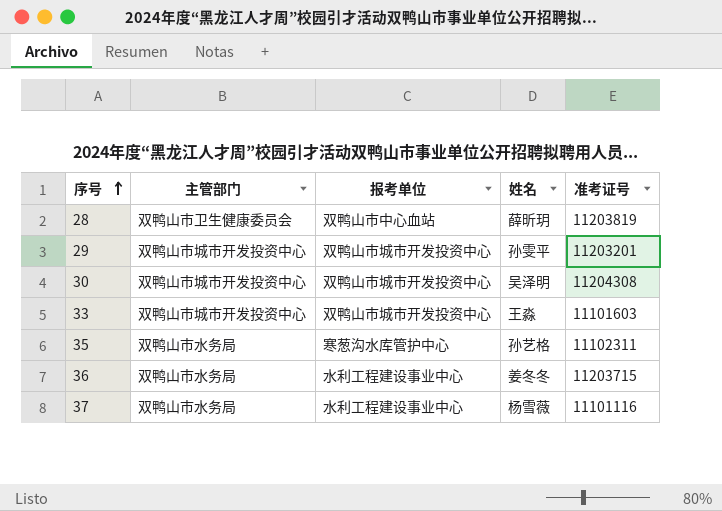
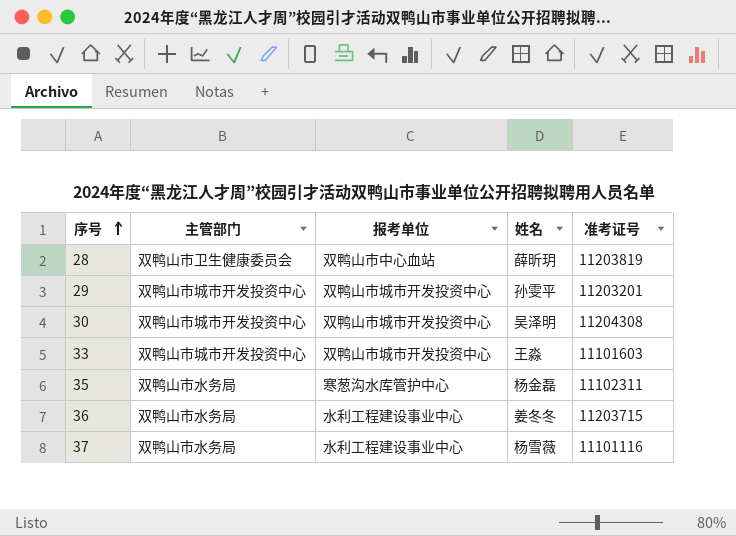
35 | 姓名: 孙艺格 -> 杨金磊

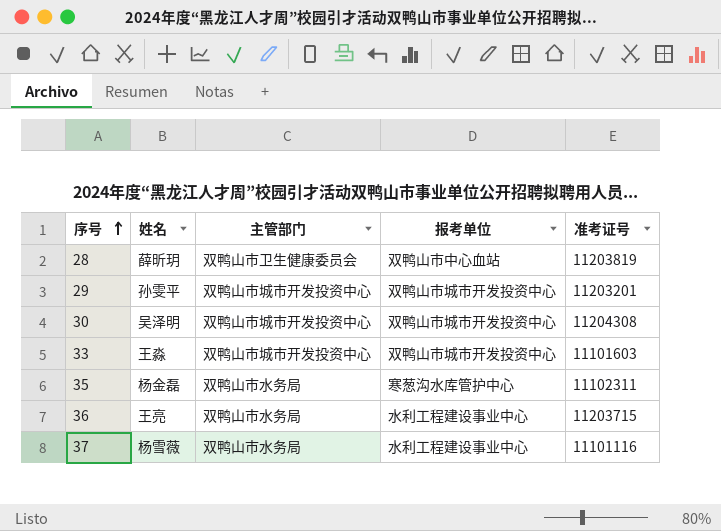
column 姓名 | position: 4 -> 2
36 | 姓名: 姜冬冬 -> 王亮

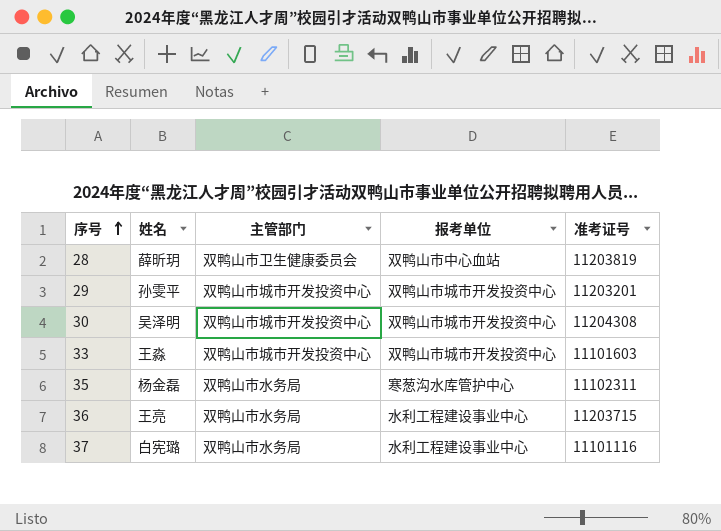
37 | 姓名: 杨雪薇 -> 白宪璐

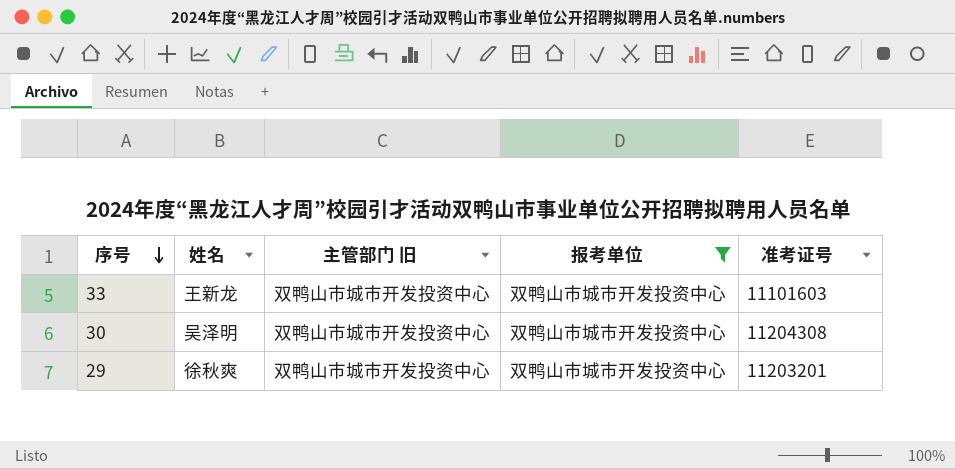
filter: none -> 报考单位 = 双鸭山市城市开发投资中心
row order: 序号 ascending -> 序号 descending
column name: 主管部门 -> 主管部门 旧
33 | 姓名: 王淼 -> 王新龙
29 | 姓名: 孙雯平 -> 徐秋爽

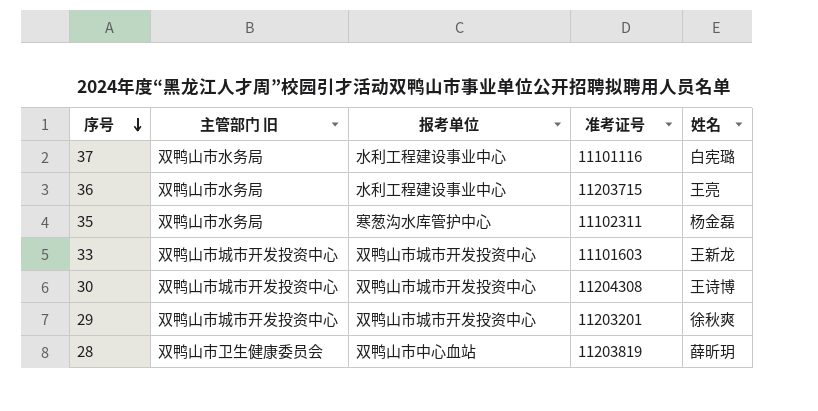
filter: 报考单位 = 双鸭山市城市开发投资中心 -> none
column 姓名 | position: 2 -> 5
30 | 姓名: 吴泽明 -> 王诗博

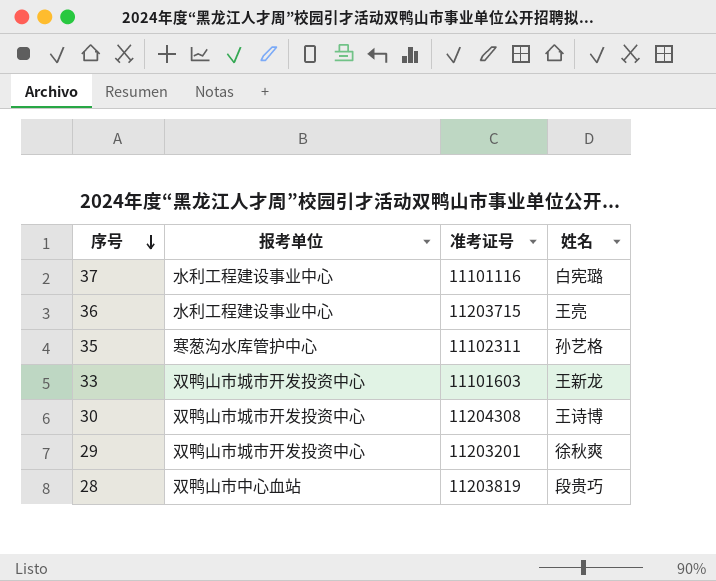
column 主管部门 旧 | position: 2 -> none
35 | 姓名: 杨金磊 -> 孙艺格
28 | 姓名: 薛昕玥 -> 段贵巧

